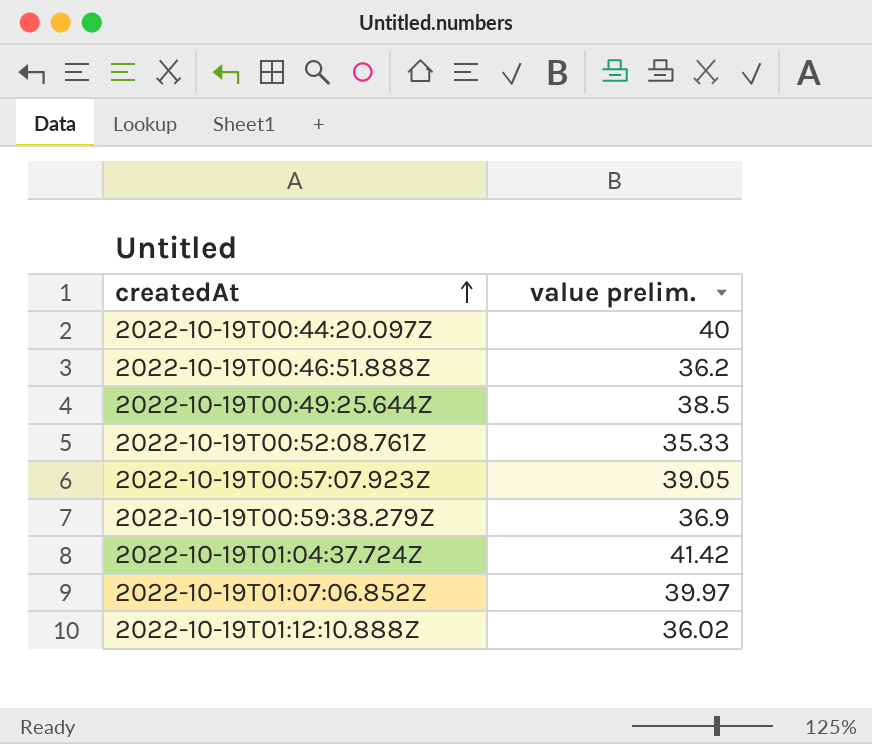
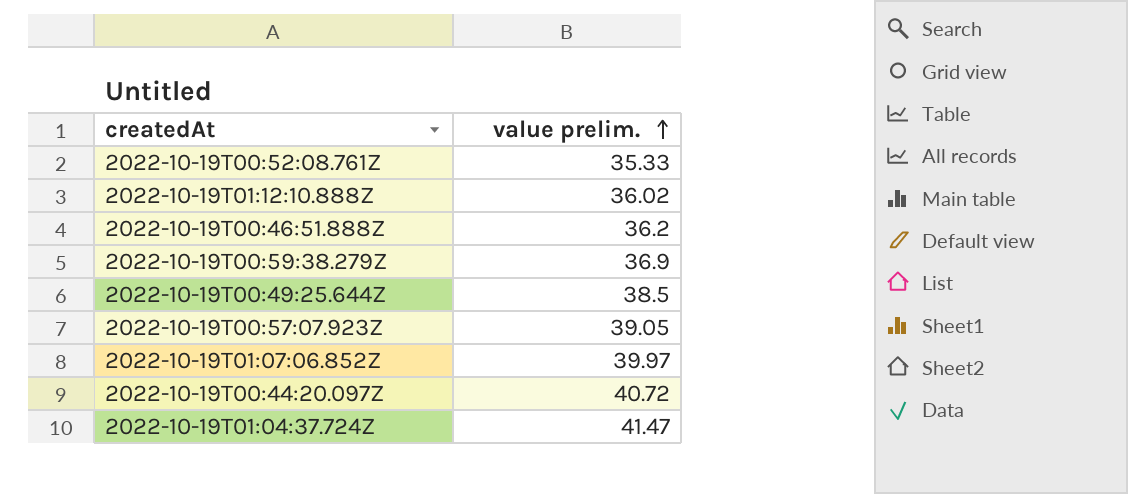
row order: createdAt ascending -> value prelim. ascending
2022-10-19T00:44:20.097Z | value prelim.: 40 -> 40.72
2022-10-19T01:04:37.724Z | value prelim.: 41.42 -> 41.47

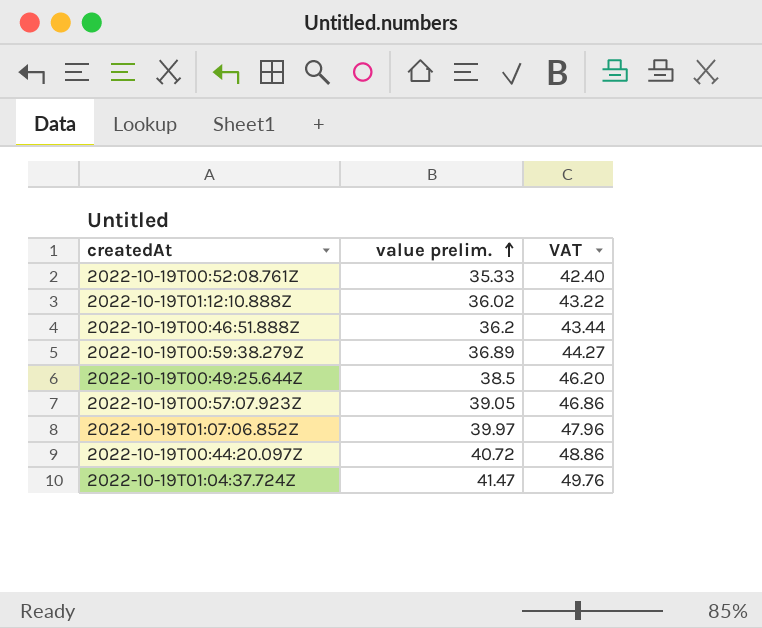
column VAT | formula: none -> [value prelim.] * 1.2
2022-10-19T00:59:38.279Z | value prelim.: 36.9 -> 36.89

